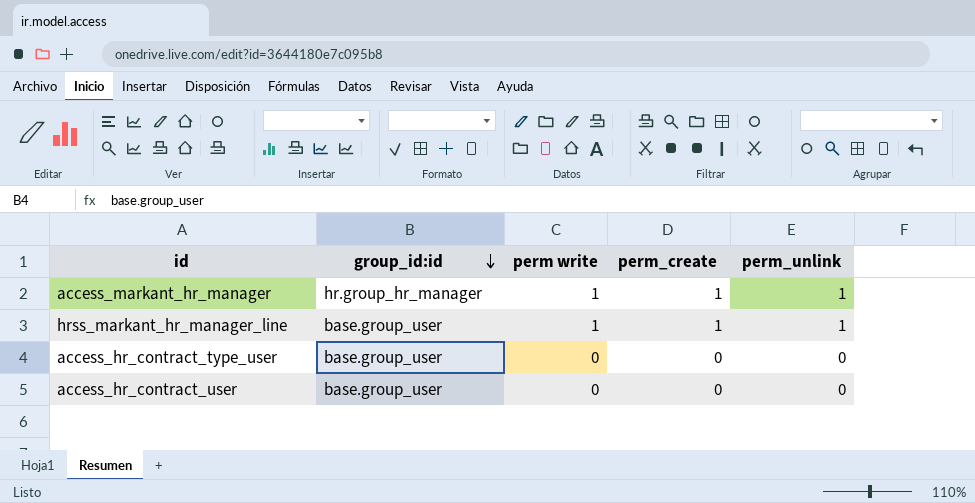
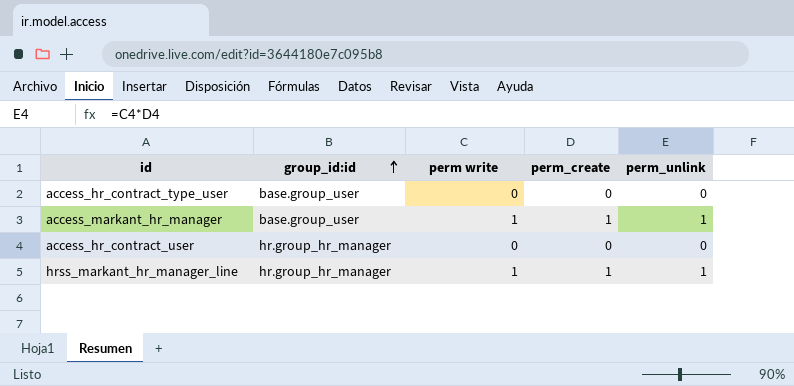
row order: group_id:id descending -> group_id:id ascending
access_markant_hr_manager | group_id:id: hr.group_hr_manager -> base.group_user
access_hr_contract_user | group_id:id: base.group_user -> hr.group_hr_manager
hrss_markant_hr_manager_line | group_id:id: base.group_user -> hr.group_hr_manager

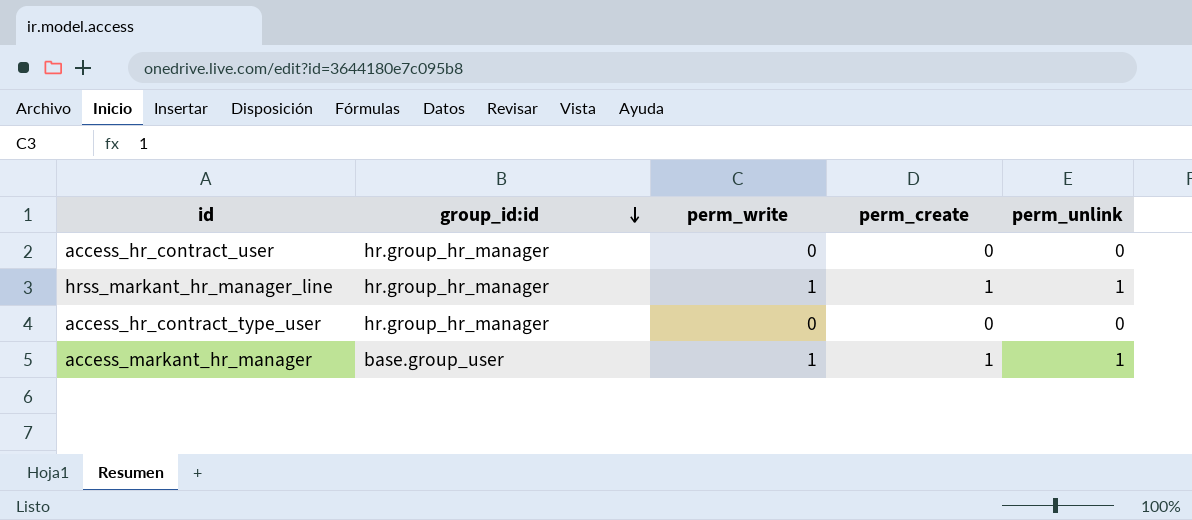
row order: group_id:id ascending -> group_id:id descending
column name: perm write -> perm_write
access_hr_contract_type_user | group_id:id: base.group_user -> hr.group_hr_manager

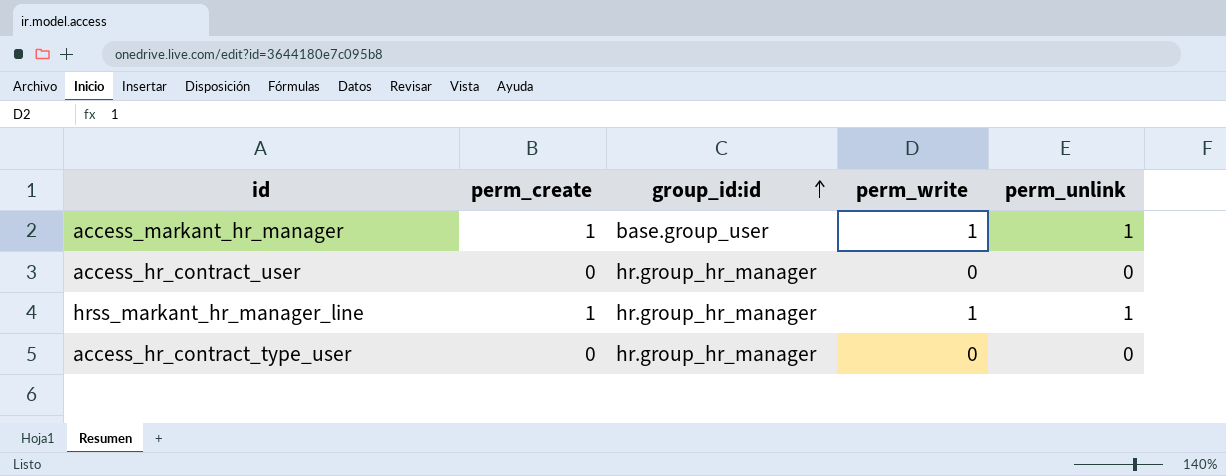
row order: group_id:id descending -> group_id:id ascending
column perm_create | position: 4 -> 2

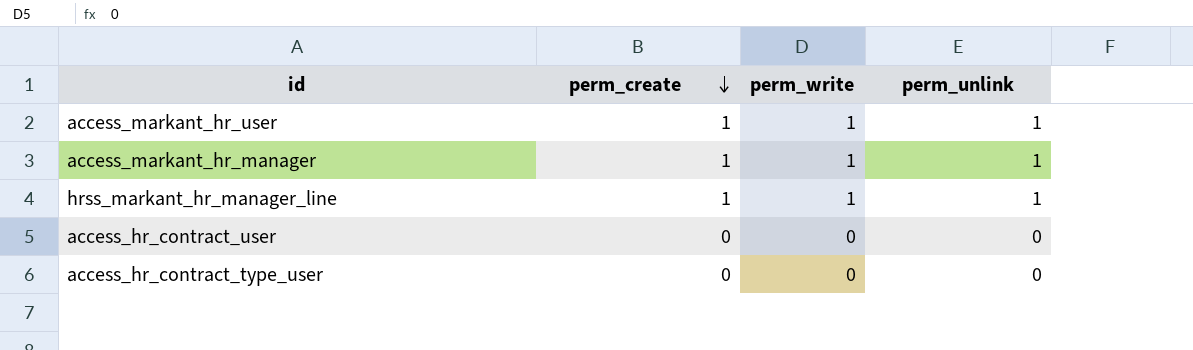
row order: group_id:id ascending -> perm_create descending
column group_id:id | position: 3 -> none
row access_markant_hr_user: none -> 1 | 1 | 1

